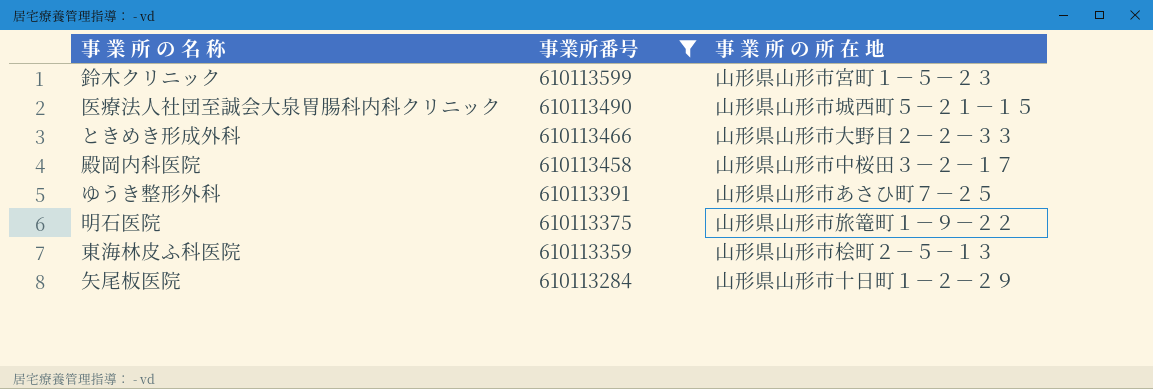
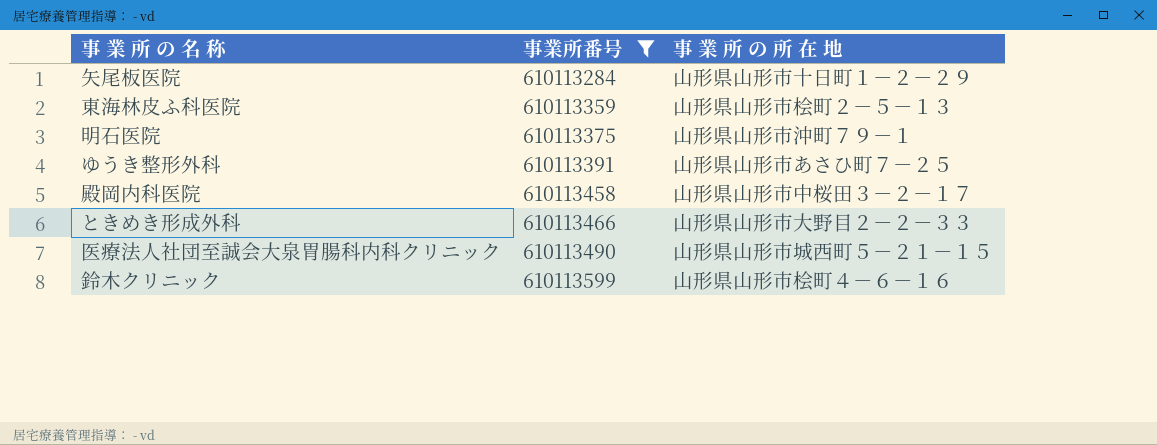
row order: 事業所番号 descending -> 事業所番号 ascending
明石医院 | 事 業 所 の 所 在 地: 山形県山形市旅篭町１－９－２２ -> 山形県山形市沖町７９－１
鈴木クリニック | 事 業 所 の 所 在 地: 山形県山形市宮町１－５－２３ -> 山形県山形市桧町４－６－１６

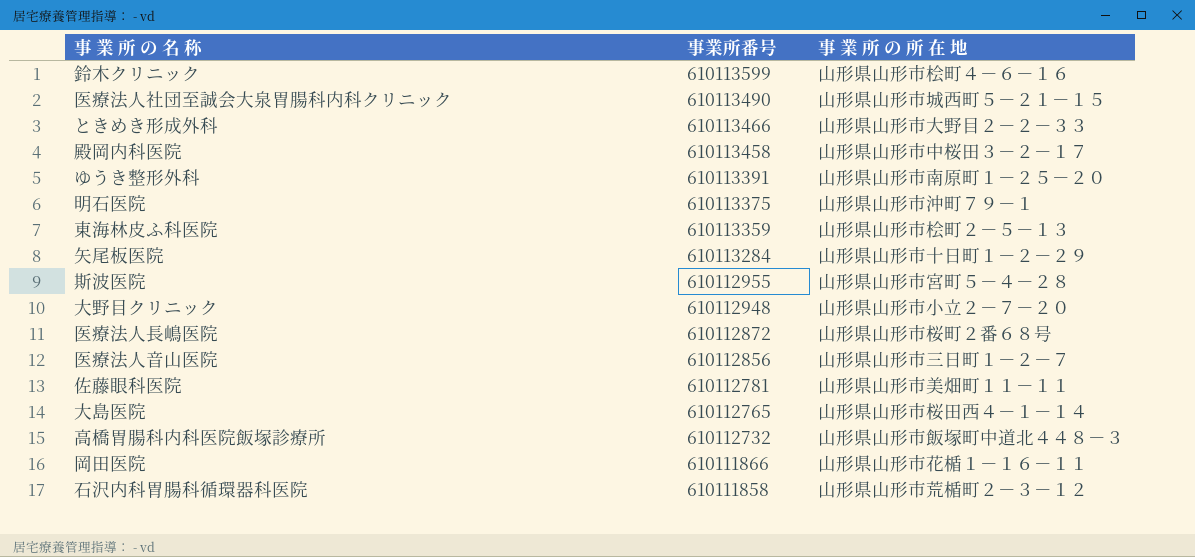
filter: 事業所番号 >= 610113284 -> none
row order: 事業所番号 ascending -> 事業所番号 descending
ゆうき整形外科 | 事 業 所 の 所 在 地: 山形県山形市あさひ町７－２５ -> 山形県山形市南原町１－２５－２０

